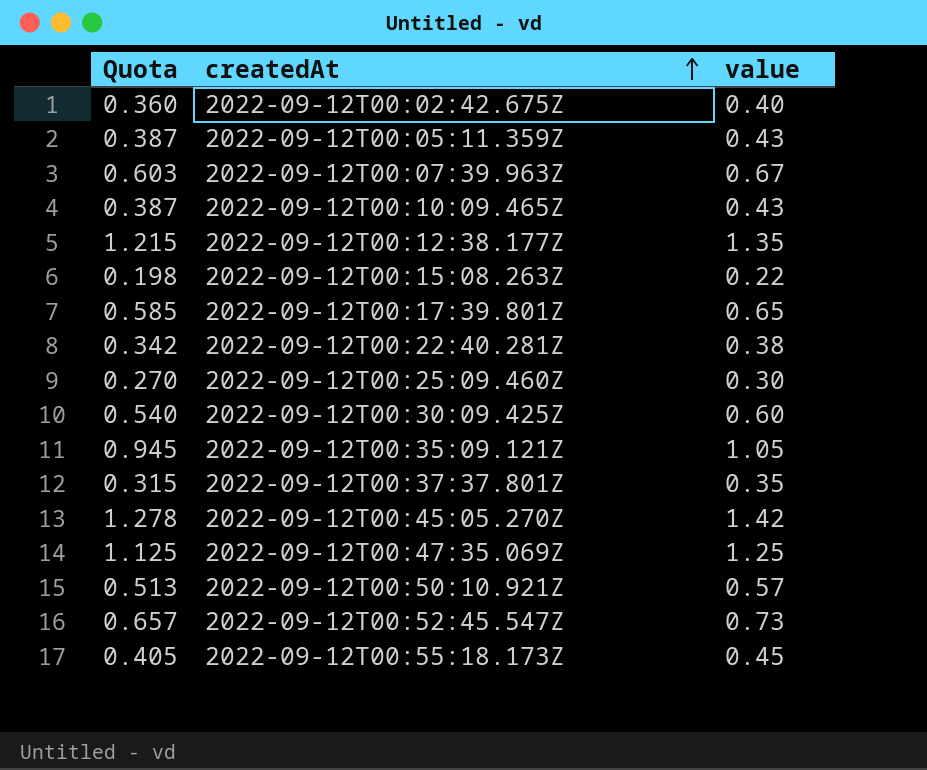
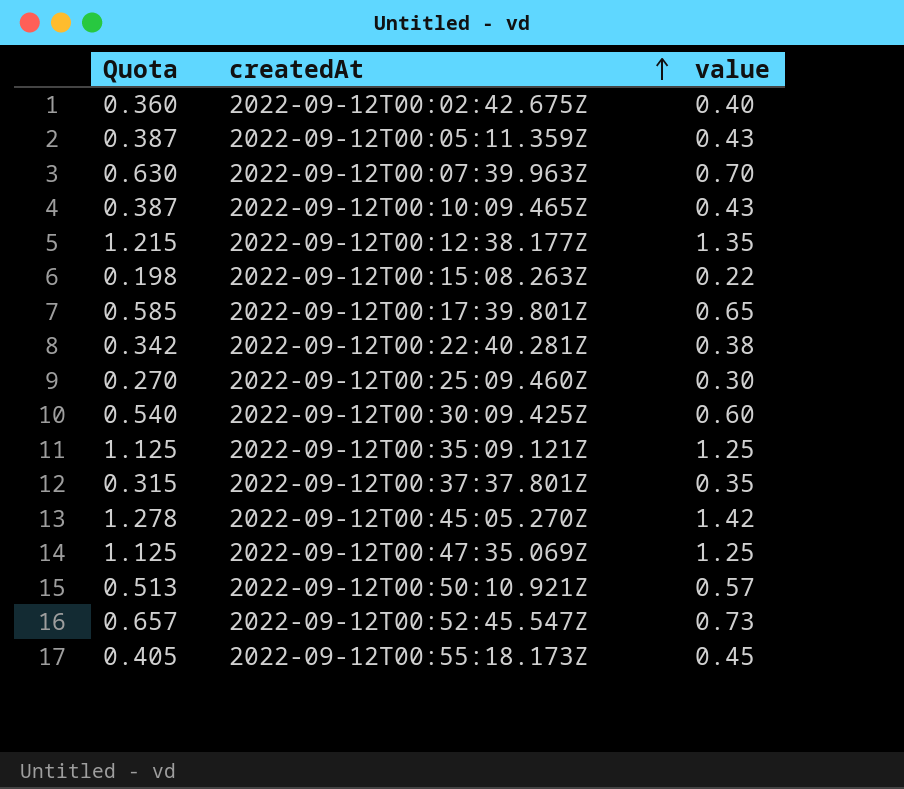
2022-09-12T00:07:39.963Z | Quota: 0.603 -> 0.630
2022-09-12T00:07:39.963Z | value: 0.67 -> 0.70
2022-09-12T00:35:09.121Z | Quota: 0.945 -> 1.125
2022-09-12T00:35:09.121Z | value: 1.05 -> 1.25

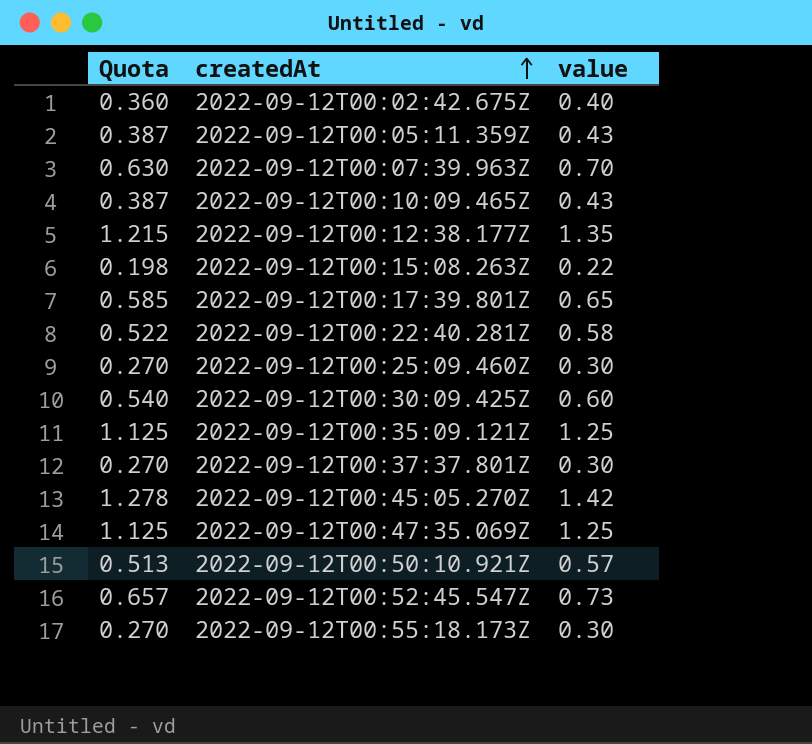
2022-09-12T00:22:40.281Z | Quota: 0.342 -> 0.522
2022-09-12T00:22:40.281Z | value: 0.38 -> 0.58
2022-09-12T00:37:37.801Z | Quota: 0.315 -> 0.270
2022-09-12T00:37:37.801Z | value: 0.35 -> 0.30
2022-09-12T00:55:18.173Z | Quota: 0.405 -> 0.270
2022-09-12T00:55:18.173Z | value: 0.45 -> 0.30

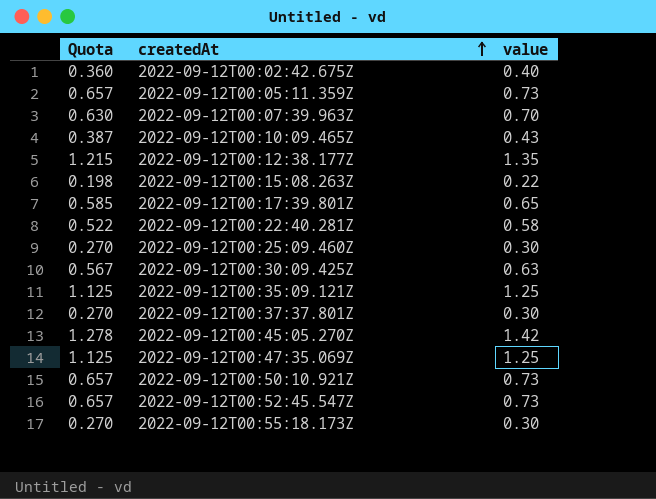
2022-09-12T00:05:11.359Z | Quota: 0.387 -> 0.657
2022-09-12T00:05:11.359Z | value: 0.43 -> 0.73
2022-09-12T00:30:09.425Z | Quota: 0.540 -> 0.567
2022-09-12T00:30:09.425Z | value: 0.60 -> 0.63
2022-09-12T00:50:10.921Z | Quota: 0.513 -> 0.657
2022-09-12T00:50:10.921Z | value: 0.57 -> 0.73

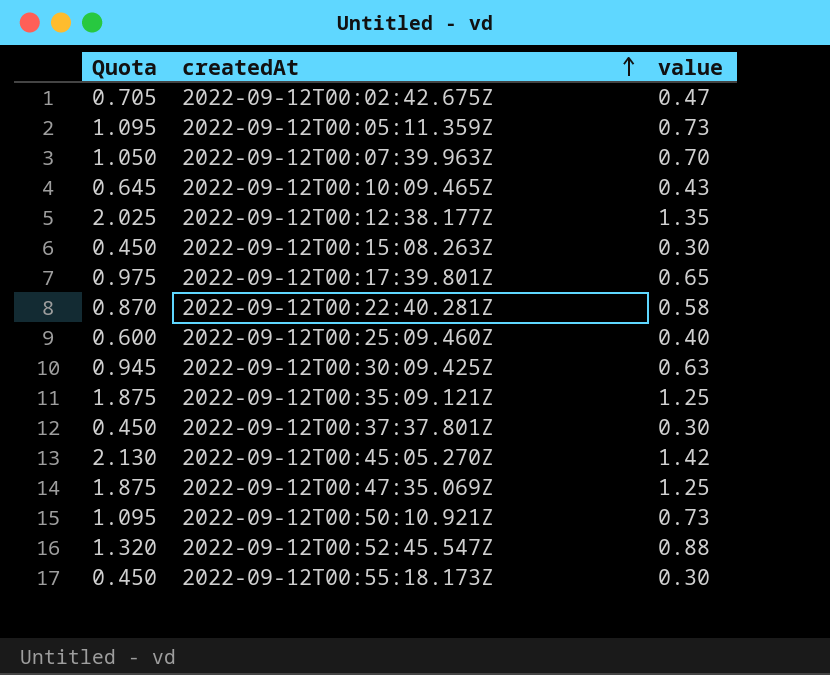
column Quota | formula: [value] * 0.9 -> [value] * 1.5
2022-09-12T00:02:42.675Z | value: 0.40 -> 0.47
2022-09-12T00:15:08.263Z | value: 0.22 -> 0.30
2022-09-12T00:25:09.460Z | value: 0.30 -> 0.40
2022-09-12T00:52:45.547Z | value: 0.73 -> 0.88

